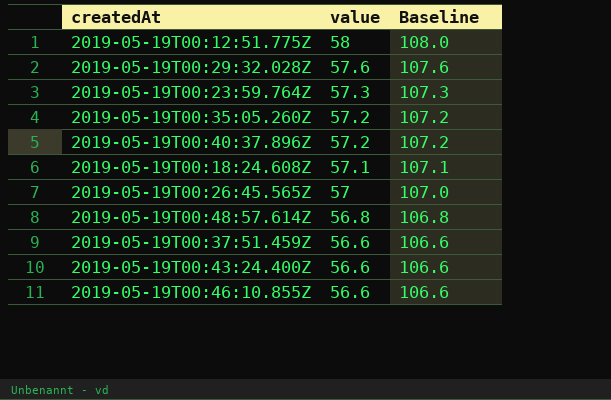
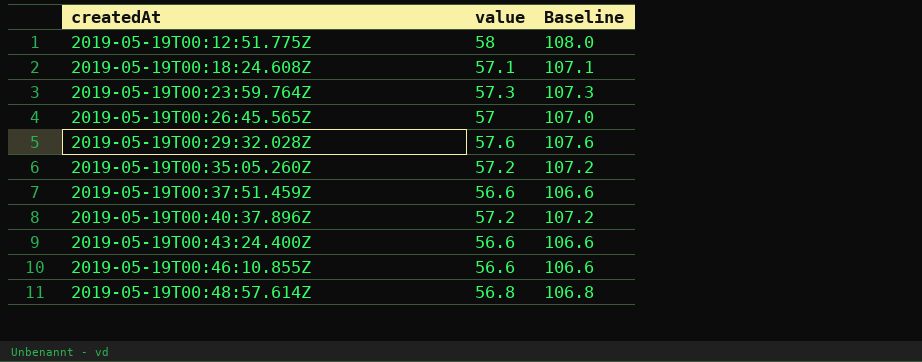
row order: value descending -> createdAt ascending

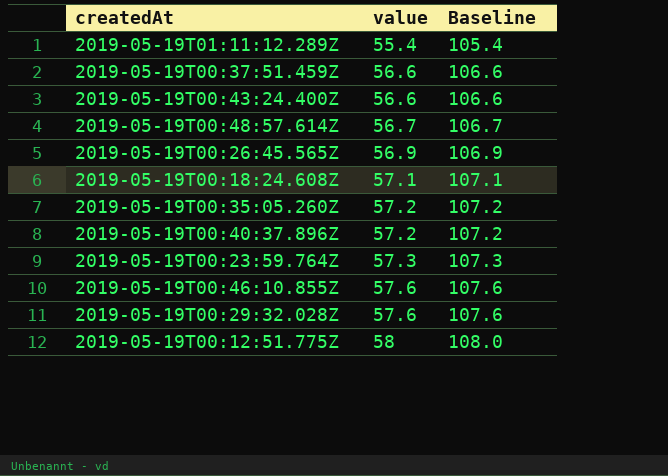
row order: createdAt ascending -> value ascending
row 2019-05-19T01:11:12.289Z: none -> 55.4 | 105.4
2019-05-19T00:48:57.614Z | value: 56.8 -> 56.7
2019-05-19T00:48:57.614Z | Baseline: 106.8 -> 106.7
2019-05-19T00:26:45.565Z | value: 57 -> 56.9
2019-05-19T00:26:45.565Z | Baseline: 107.0 -> 106.9
2019-05-19T00:46:10.855Z | value: 56.6 -> 57.6
2019-05-19T00:46:10.855Z | Baseline: 106.6 -> 107.6

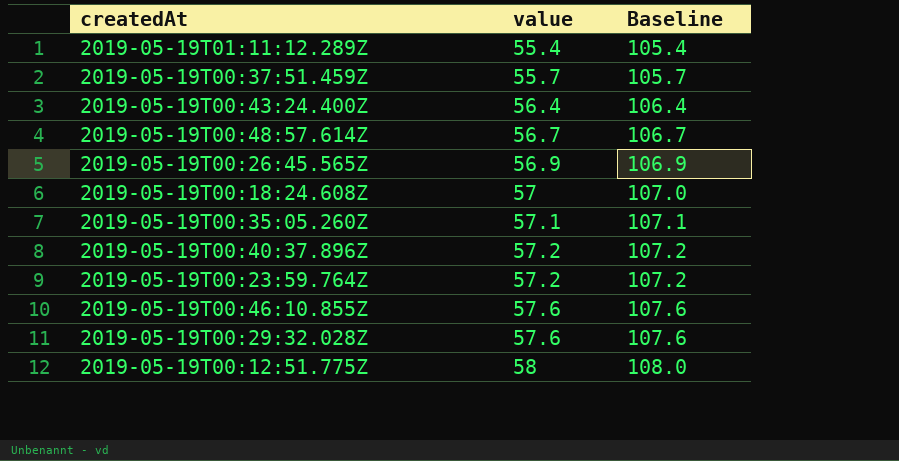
2019-05-19T00:37:51.459Z | value: 56.6 -> 55.7
2019-05-19T00:37:51.459Z | Baseline: 106.6 -> 105.7
2019-05-19T00:43:24.400Z | value: 56.6 -> 56.4
2019-05-19T00:43:24.400Z | Baseline: 106.6 -> 106.4
2019-05-19T00:18:24.608Z | value: 57.1 -> 57
2019-05-19T00:18:24.608Z | Baseline: 107.1 -> 107.0
2019-05-19T00:35:05.260Z | value: 57.2 -> 57.1
2019-05-19T00:35:05.260Z | Baseline: 107.2 -> 107.1
2019-05-19T00:23:59.764Z | value: 57.3 -> 57.2
2019-05-19T00:23:59.764Z | Baseline: 107.3 -> 107.2

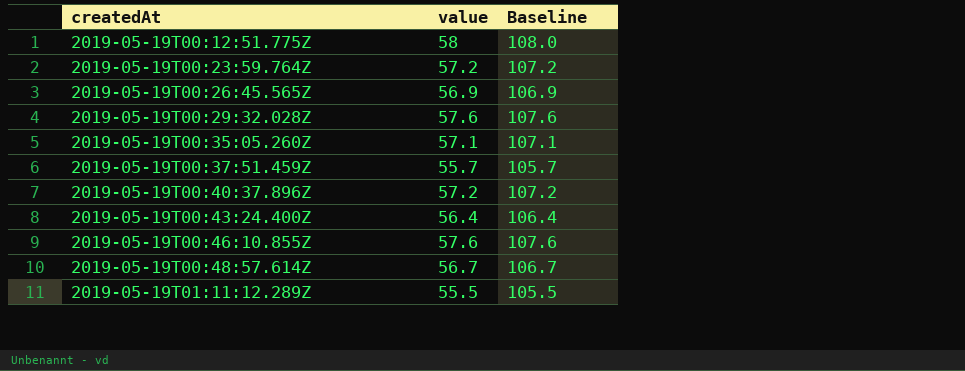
row order: value ascending -> createdAt ascending
row 2019-05-19T00:18:24.608Z: 57 | 107.0 -> none
2019-05-19T01:11:12.289Z | value: 55.4 -> 55.5
2019-05-19T01:11:12.289Z | Baseline: 105.4 -> 105.5

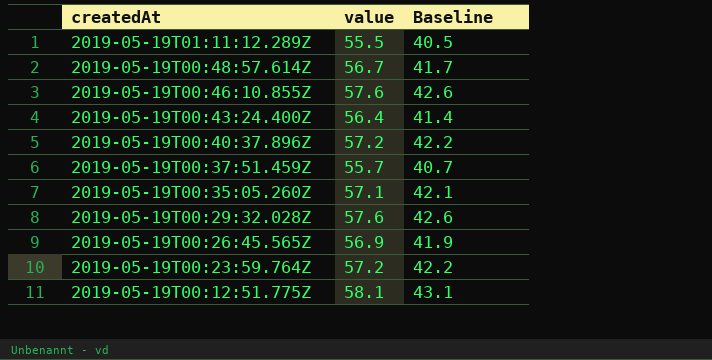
row order: createdAt ascending -> createdAt descending
column Baseline | formula: [value] + 50 -> [value] - 15
2019-05-19T00:12:51.775Z | value: 58 -> 58.1

